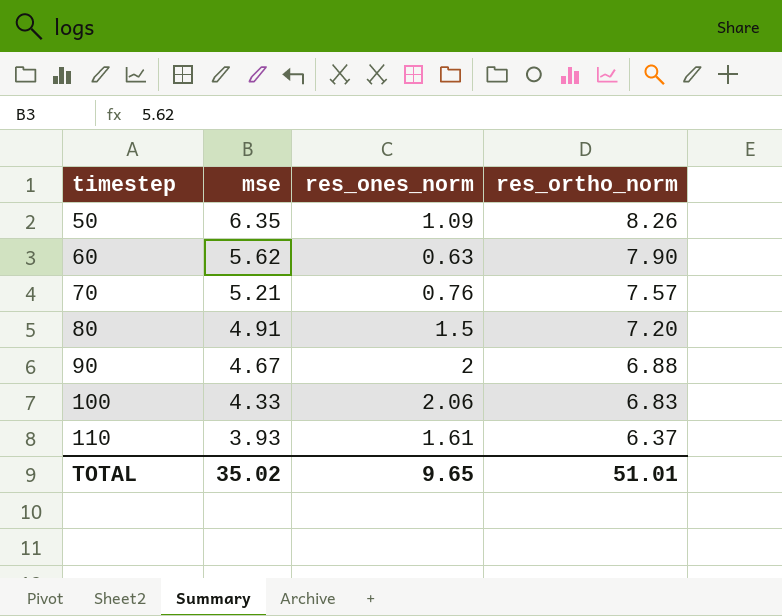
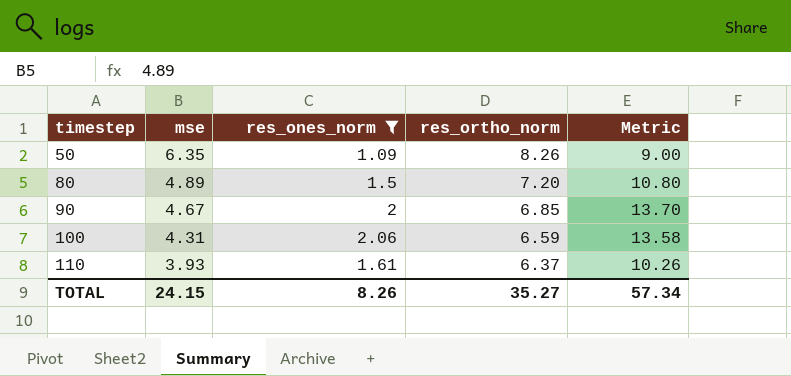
filter: none -> res_ones_norm >= 1.09
column Metric | formula: none -> [res_ones_norm] * [res_ortho_norm]
80 | mse: 4.91 -> 4.89
90 | res_ortho_norm: 6.88 -> 6.85
100 | mse: 4.33 -> 4.31
100 | res_ortho_norm: 6.83 -> 6.59
TOTAL | mse: 35.02 -> 24.15
TOTAL | res_ones_norm: 9.65 -> 8.26
TOTAL | res_ortho_norm: 51.01 -> 35.27

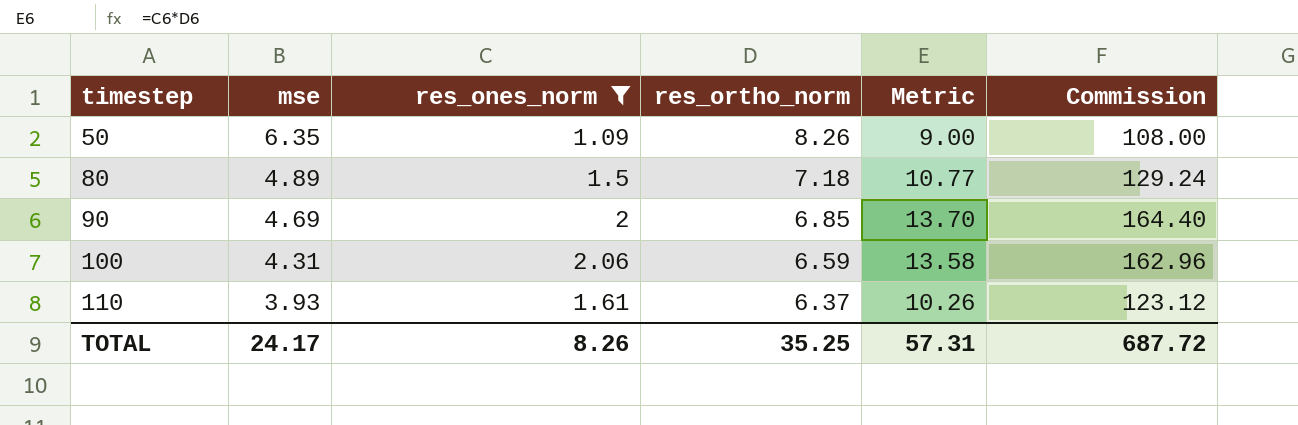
column Commission | formula: none -> [Metric] * 12
80 | res_ortho_norm: 7.20 -> 7.18
80 | Metric: 10.80 -> 10.77
90 | mse: 4.67 -> 4.69
TOTAL | mse: 24.15 -> 24.17
TOTAL | res_ortho_norm: 35.27 -> 35.25
TOTAL | Metric: 57.34 -> 57.31

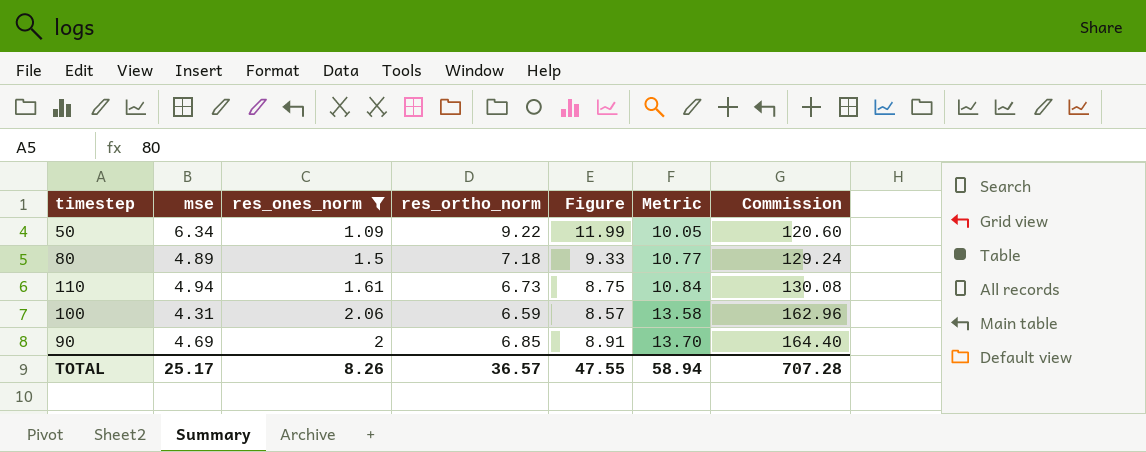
row order: timestep ascending -> Metric ascending
column Figure | formula: none -> [res_ortho_norm] * 1.3
50 | mse: 6.35 -> 6.34
50 | res_ortho_norm: 8.26 -> 9.22
50 | Metric: 9.00 -> 10.05
50 | Commission: 108.00 -> 120.60
110 | mse: 3.93 -> 4.94
110 | res_ortho_norm: 6.37 -> 6.73
110 | Metric: 10.26 -> 10.84
110 | Commission: 123.12 -> 130.08
TOTAL | mse: 24.17 -> 25.17
TOTAL | res_ortho_norm: 35.25 -> 36.57
TOTAL | Metric: 57.31 -> 58.94
TOTAL | Commission: 687.72 -> 707.28

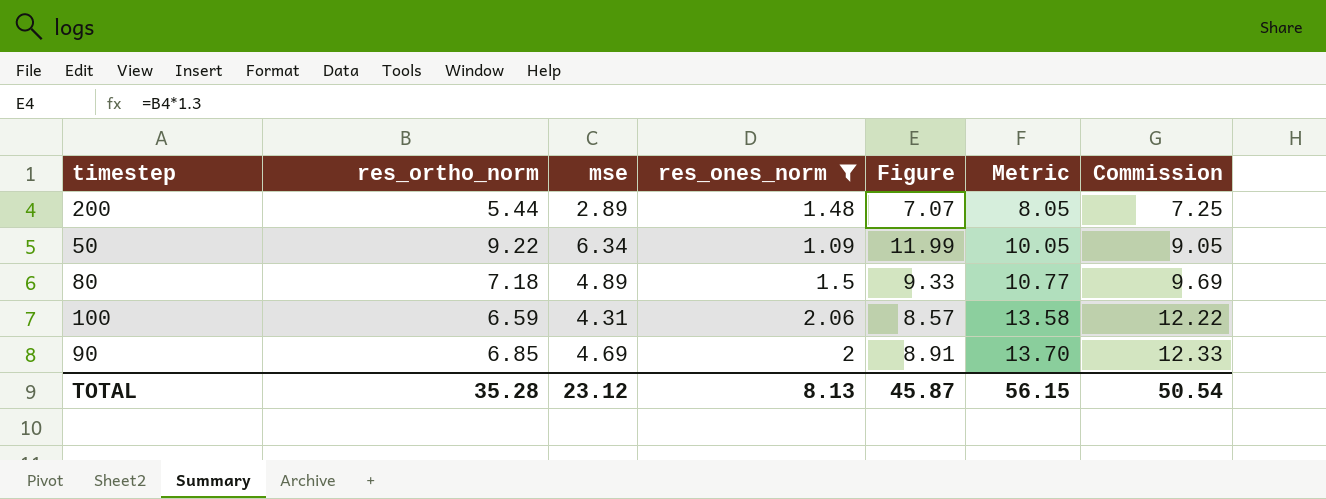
column res_ortho_norm | position: 4 -> 2
column Commission | formula: [Metric] * 12 -> [Metric] * 0.9
row 110: 4.94 | 1.61 | 6.73 | 8.75 | 10.84 | 130.08 -> none
row 200: none -> 5.44 | 2.89 | 1.48 | 7.07 | 8.05 | 7.25
TOTAL | res_ortho_norm: 36.57 -> 35.28
TOTAL | mse: 25.17 -> 23.12
TOTAL | res_ones_norm: 8.26 -> 8.13
TOTAL | Figure: 47.55 -> 45.87
TOTAL | Metric: 58.94 -> 56.15
TOTAL | Commission: 707.28 -> 50.54

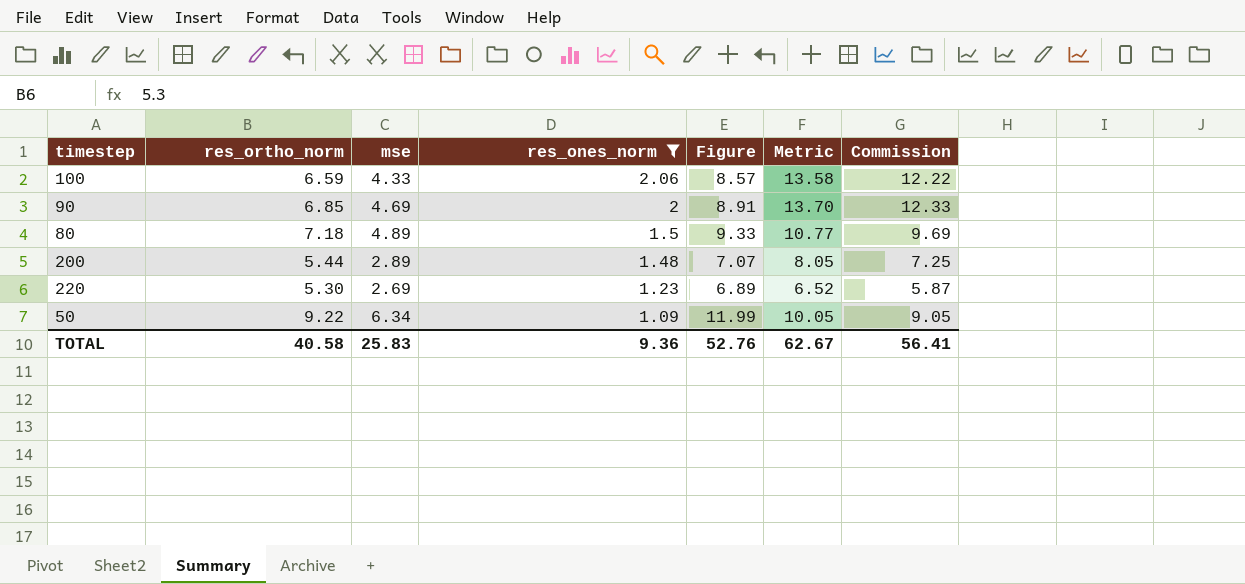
row order: Metric ascending -> res_ones_norm descending
100 | mse: 4.31 -> 4.33
row 220: none -> 5.30 | 2.69 | 1.23 | 6.89 | 6.52 | 5.87
TOTAL | res_ortho_norm: 35.28 -> 40.58
TOTAL | mse: 23.12 -> 25.83
TOTAL | res_ones_norm: 8.13 -> 9.36
TOTAL | Figure: 45.87 -> 52.76
TOTAL | Metric: 56.15 -> 62.67
TOTAL | Commission: 50.54 -> 56.41

